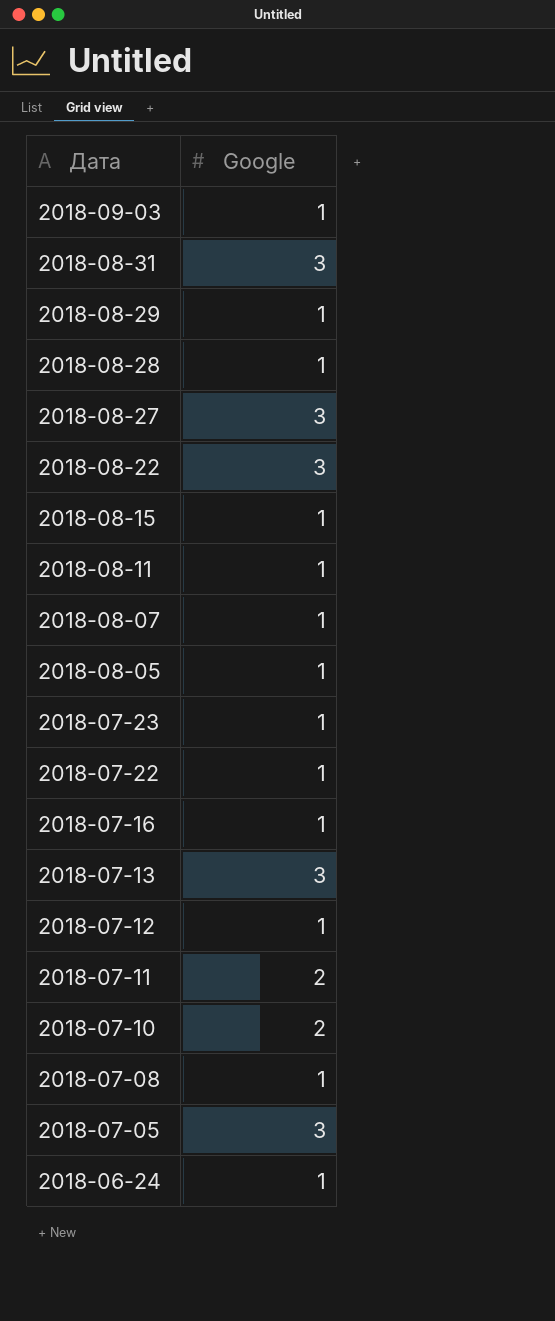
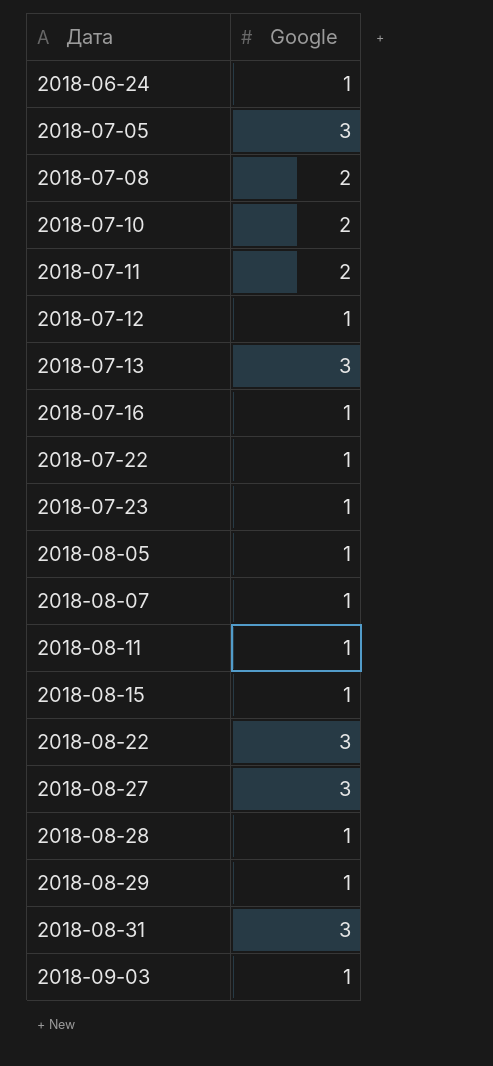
row order: Дата descending -> Дата ascending
2018-07-08 | Google: 1 -> 2

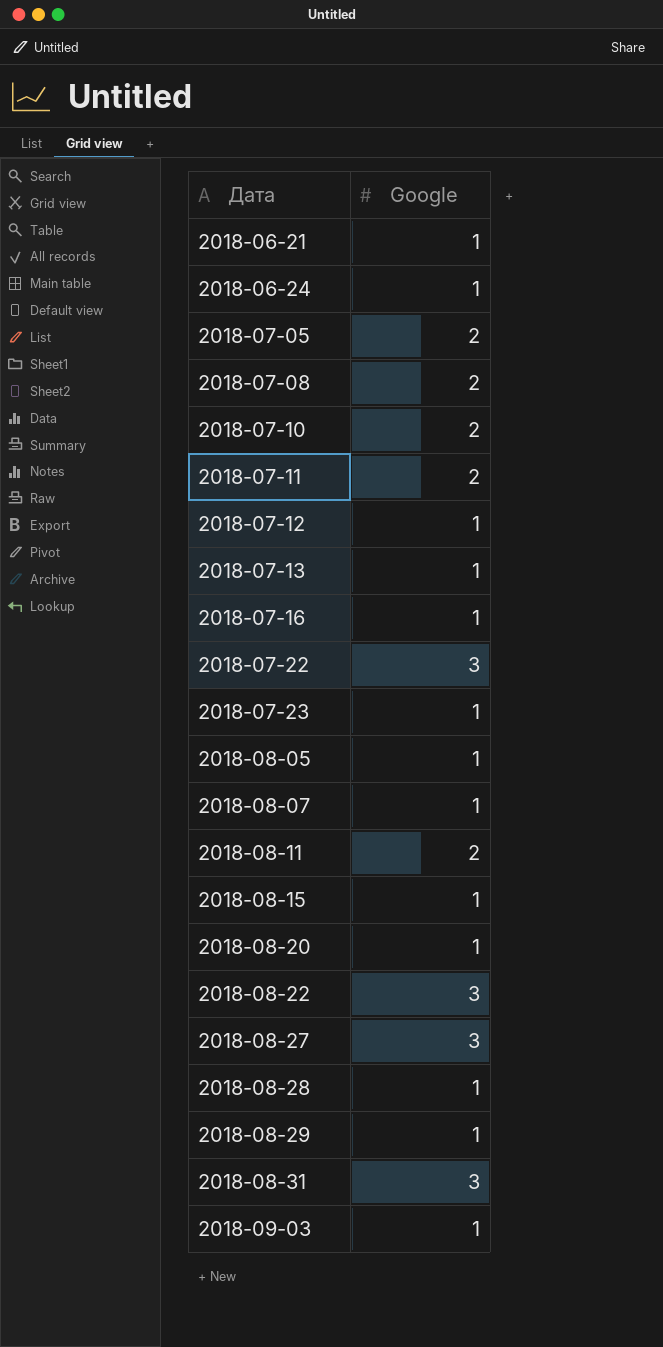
row 2018-06-21: none -> 1
2018-07-05 | Google: 3 -> 2
2018-07-13 | Google: 3 -> 1
2018-07-22 | Google: 1 -> 3
2018-08-11 | Google: 1 -> 2
row 2018-08-20: none -> 1

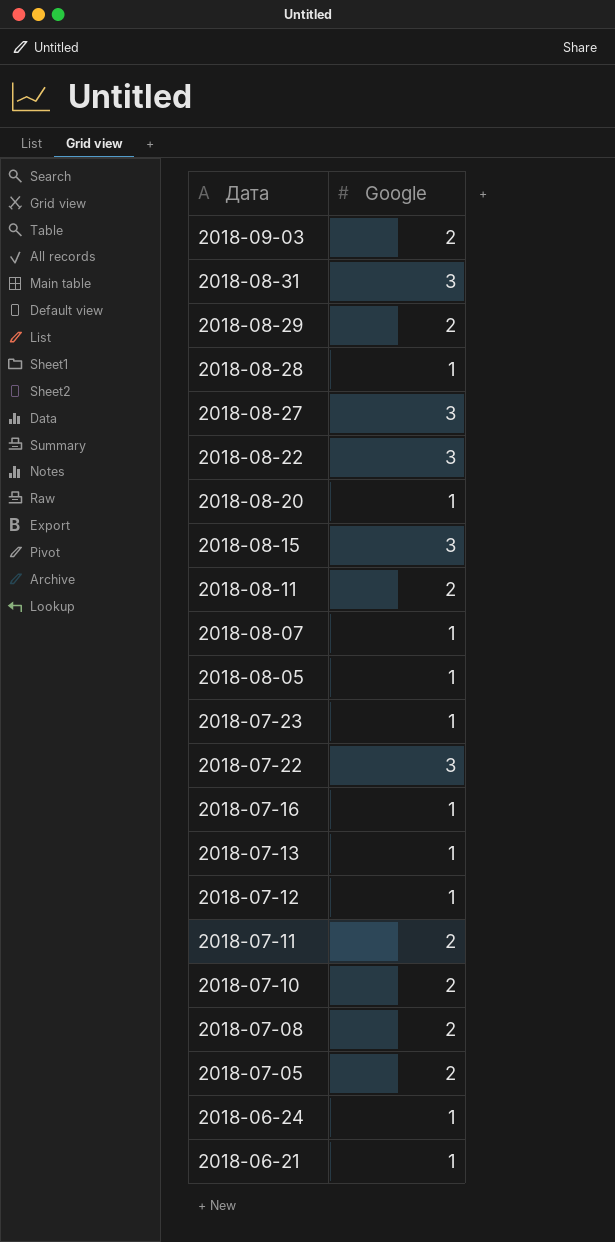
row order: Дата ascending -> Дата descending
2018-09-03 | Google: 1 -> 2
2018-08-29 | Google: 1 -> 2
2018-08-15 | Google: 1 -> 3

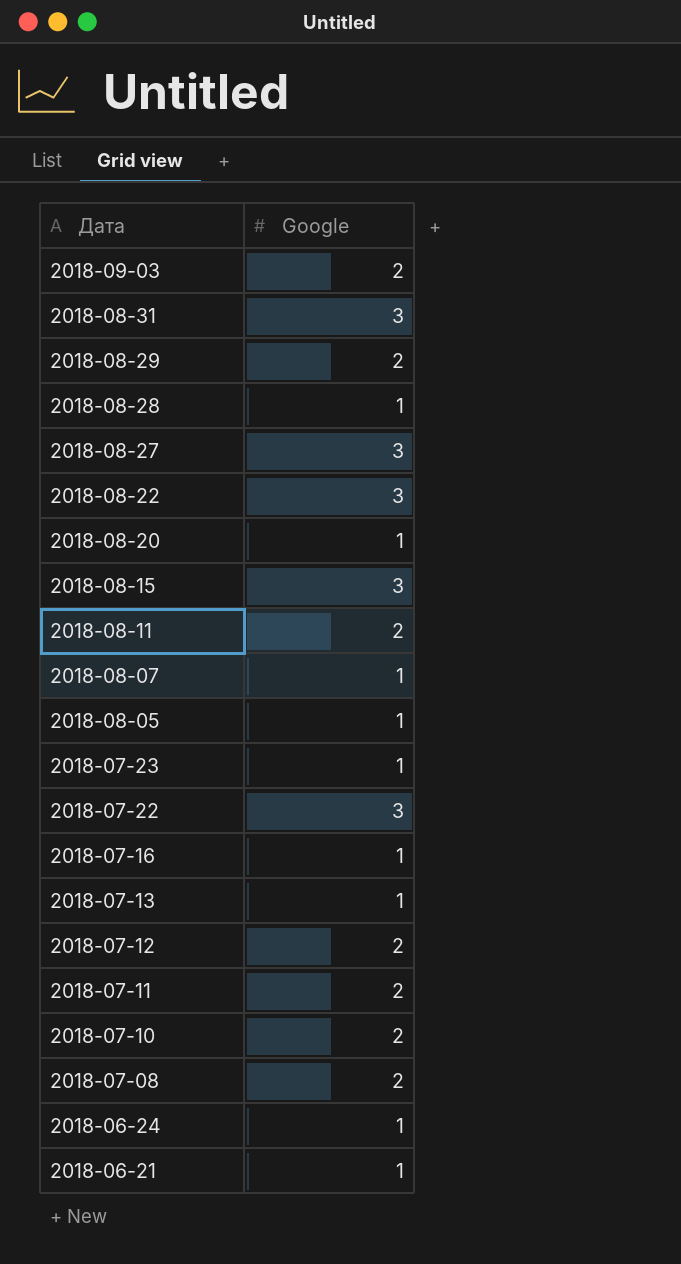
row 2018-07-05: 2 -> none
2018-07-12 | Google: 1 -> 2

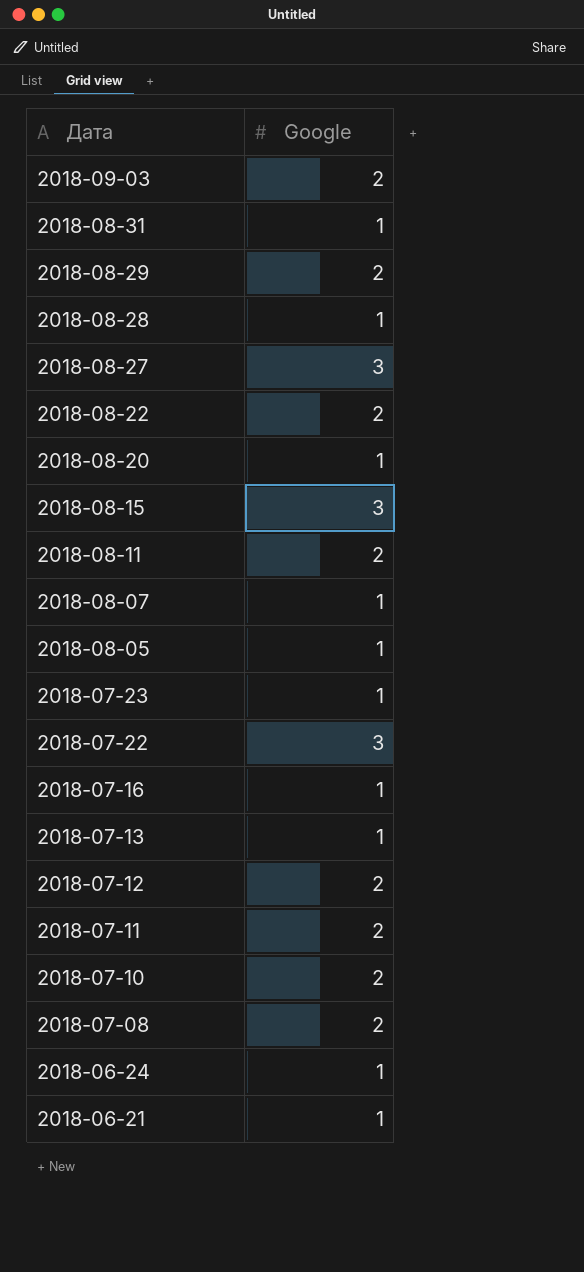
2018-08-31 | Google: 3 -> 1
2018-08-22 | Google: 3 -> 2

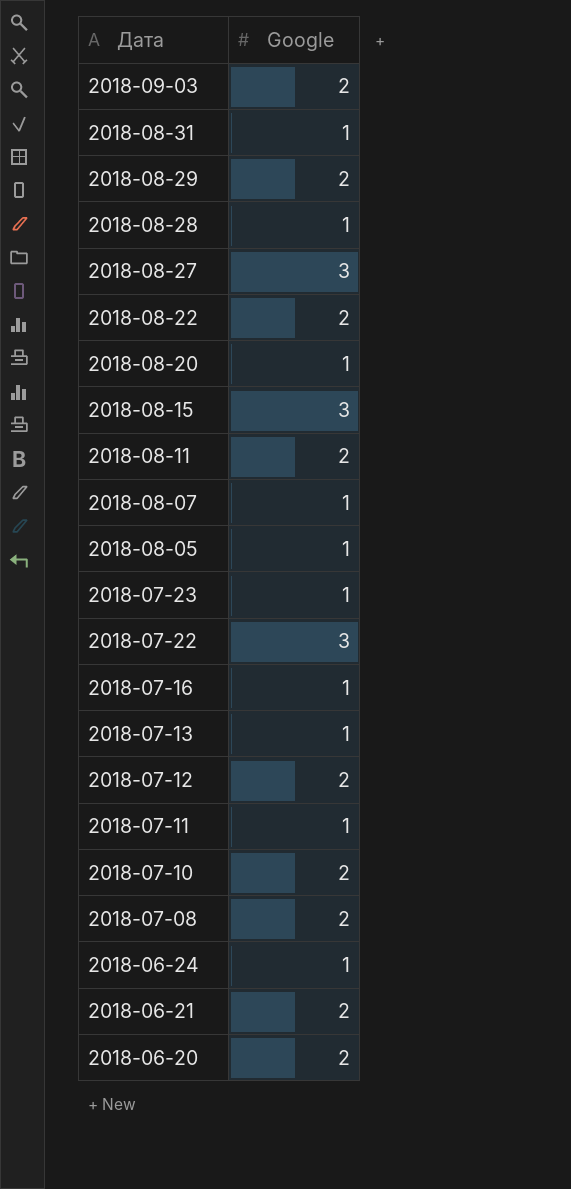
2018-07-11 | Google: 2 -> 1
2018-06-21 | Google: 1 -> 2
row 2018-06-20: none -> 2

